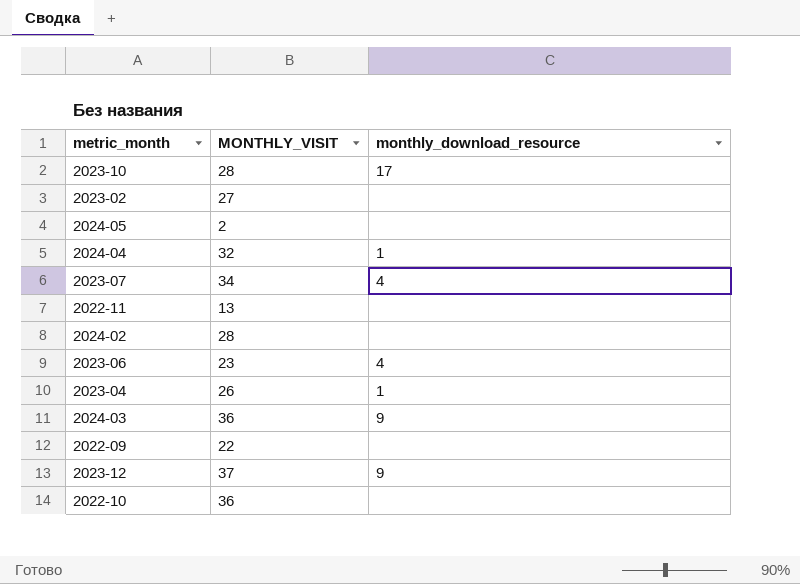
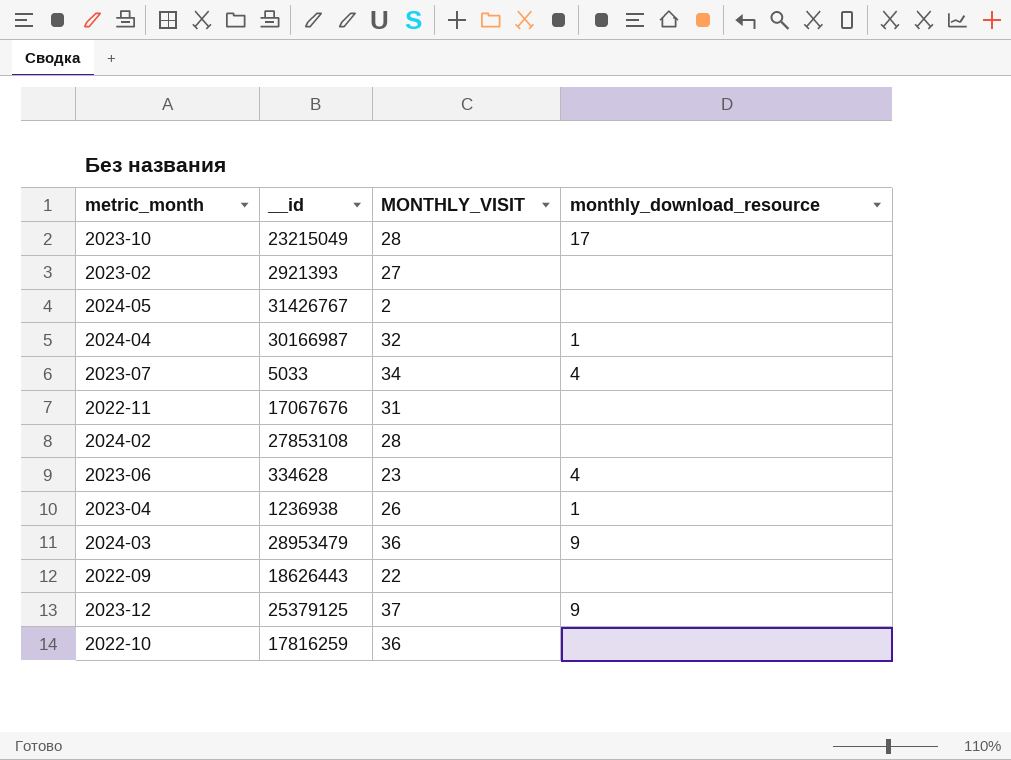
column __id | position: none -> 2
2022-11 | MONTHLY_VISIT: 13 -> 31

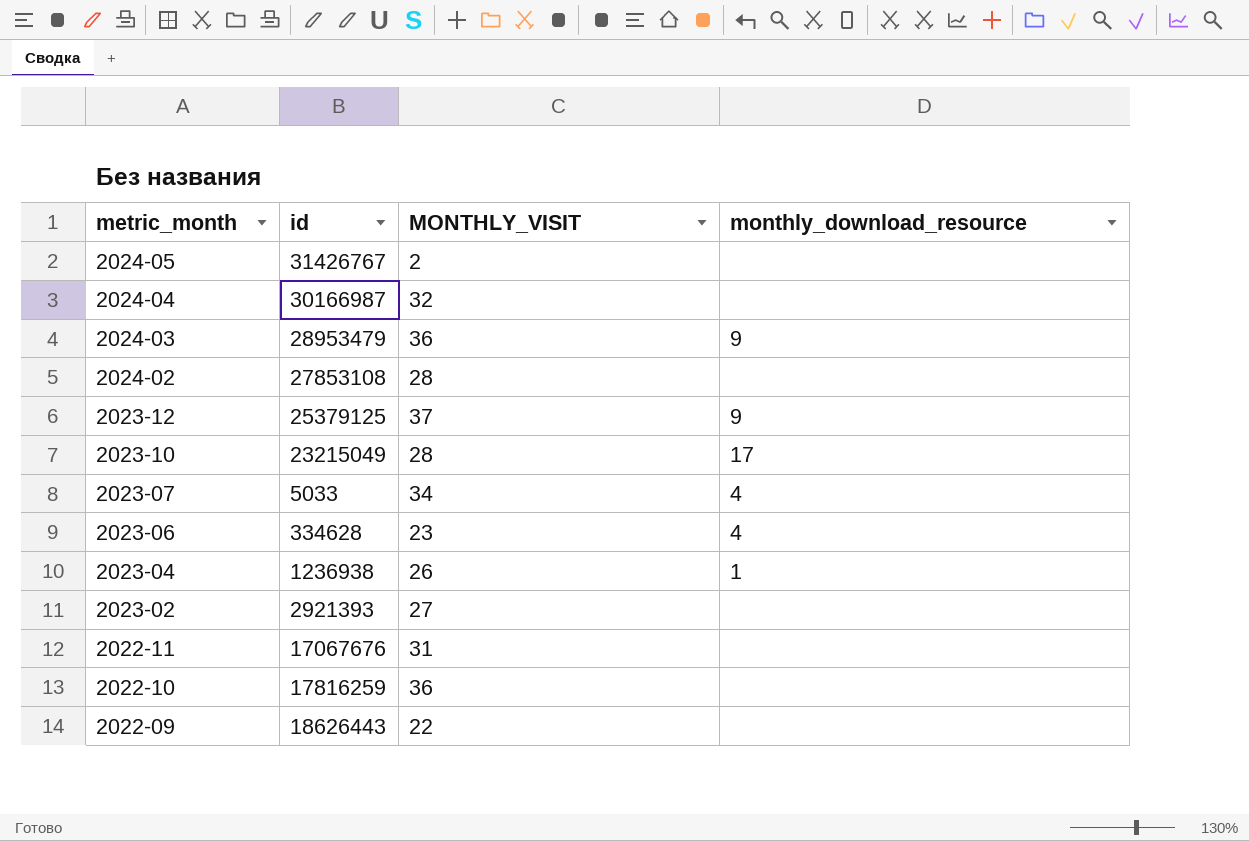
row order: none -> metric_month descending
column name: __id -> id
2024-04 | monthly_download_resource: 1 -> none

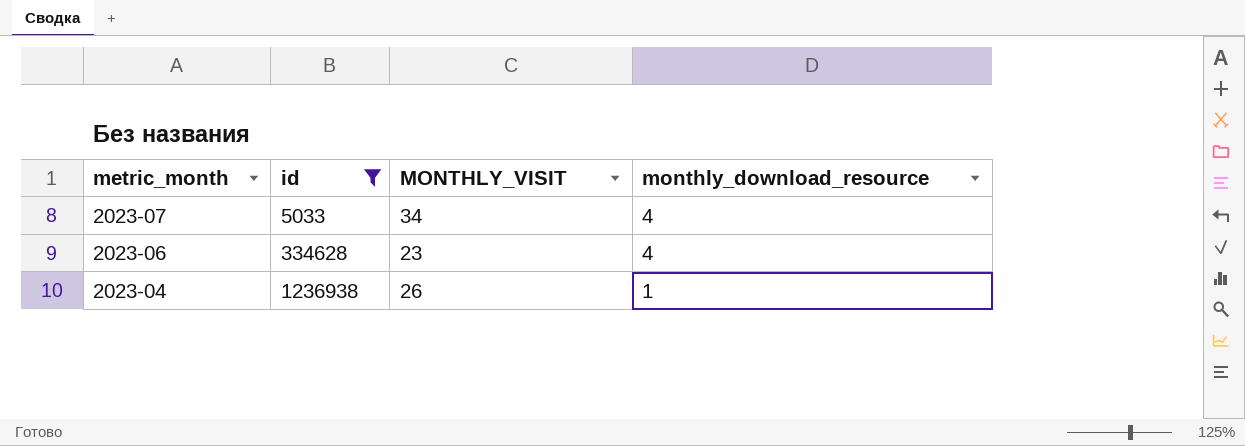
filter: none -> id <= 1236938

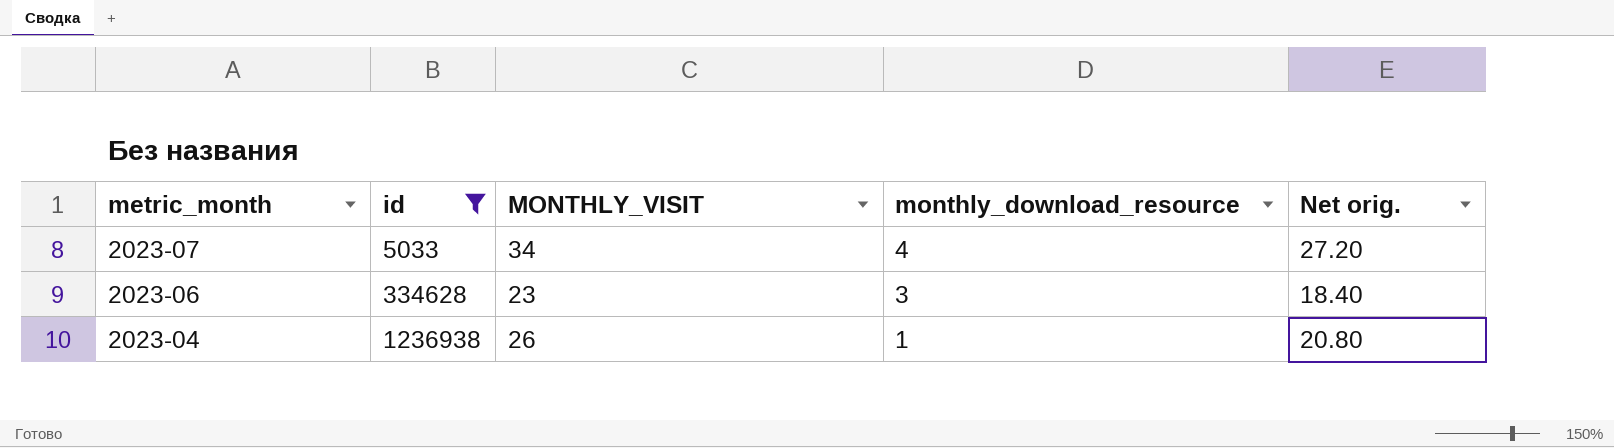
column Net orig. | formula: none -> [MONTHLY_VISIT] * 0.8
2023-06 | monthly_download_resource: 4 -> 3

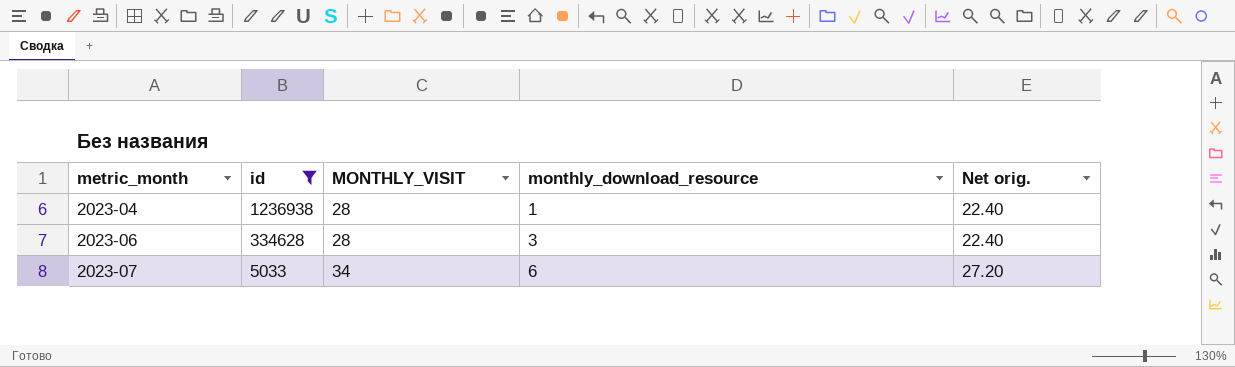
row order: metric_month descending -> metric_month ascending
2023-04 | MONTHLY_VISIT: 26 -> 28
2023-04 | Net orig.: 20.80 -> 22.40
2023-06 | MONTHLY_VISIT: 23 -> 28
2023-06 | Net orig.: 18.40 -> 22.40
2023-07 | monthly_download_resource: 4 -> 6

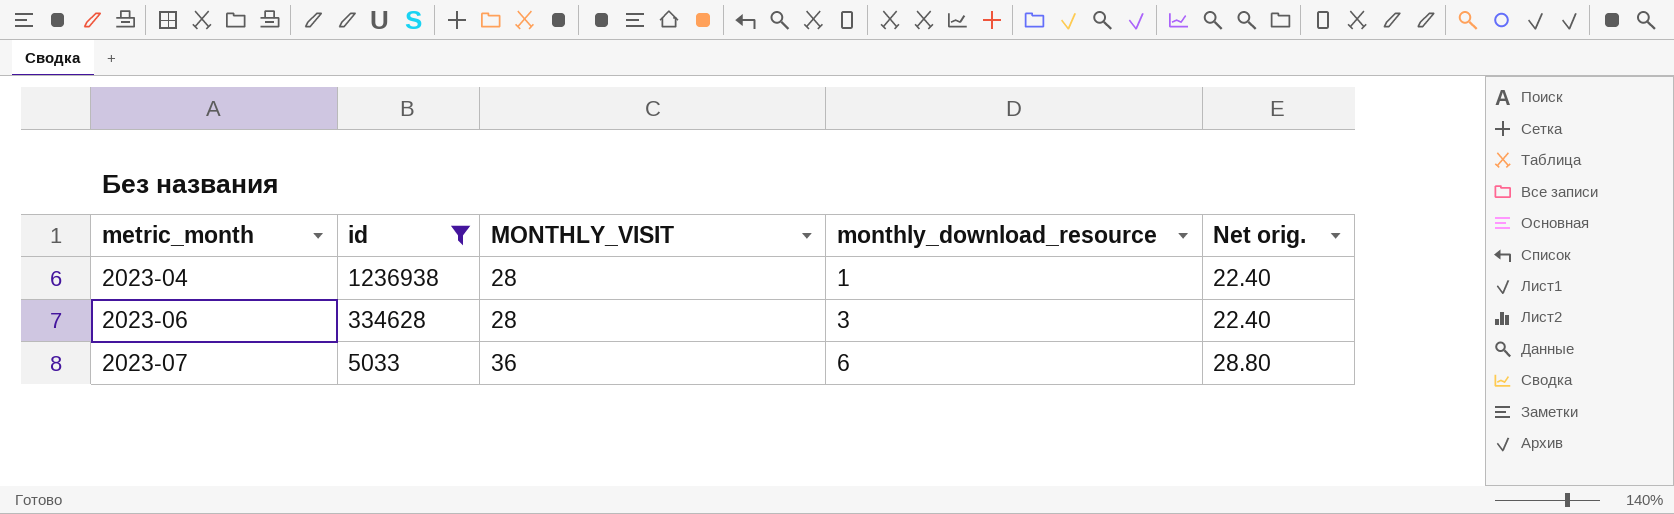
2023-07 | MONTHLY_VISIT: 34 -> 36
2023-07 | Net orig.: 27.20 -> 28.80

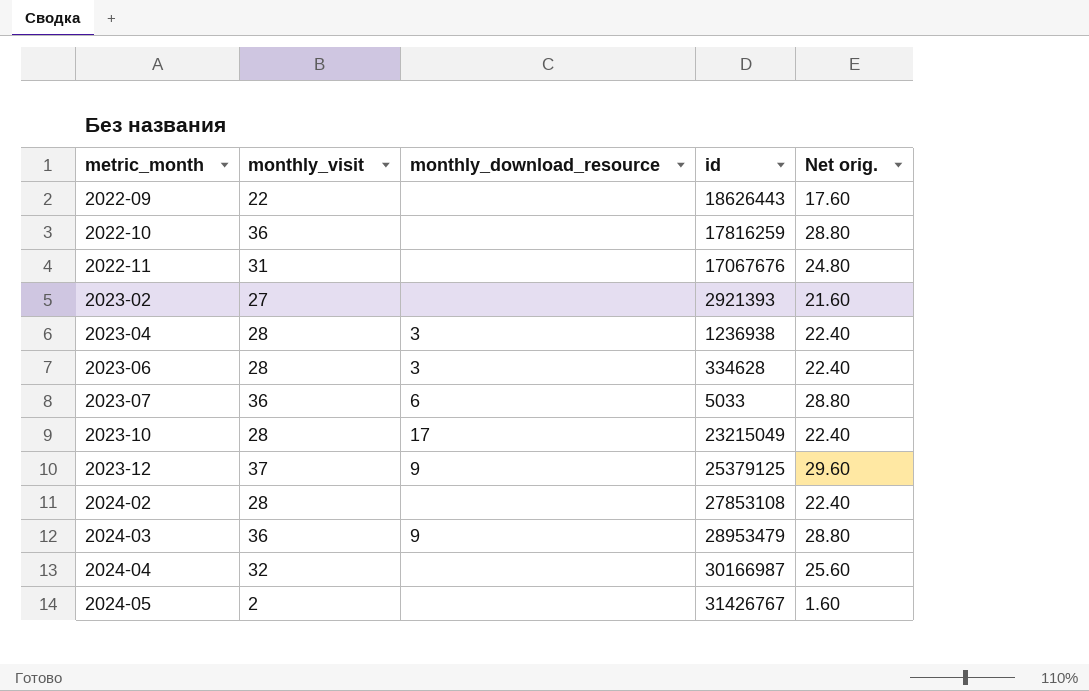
filter: id <= 1236938 -> none
column name: MONTHLY_VISIT -> monthly_visit
column id | position: 2 -> 4
2023-04 | monthly_download_resource: 1 -> 3

